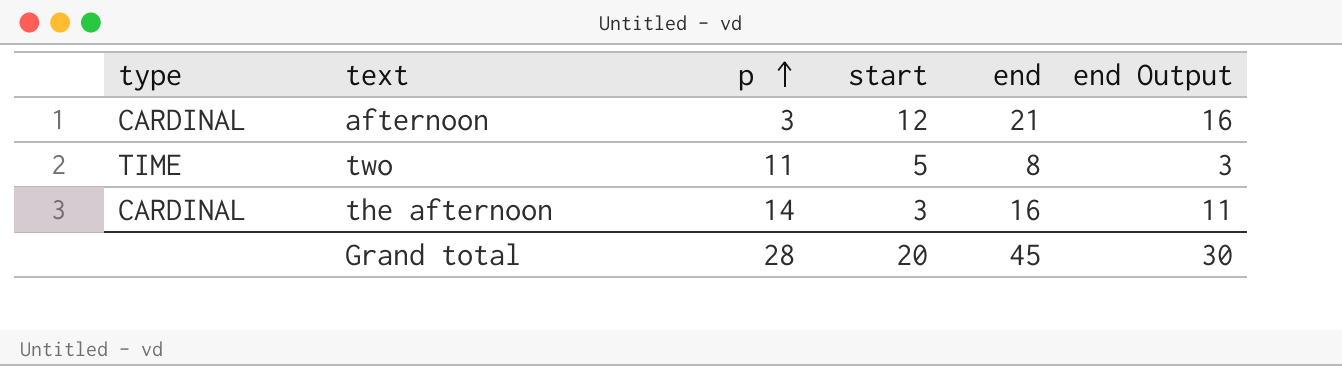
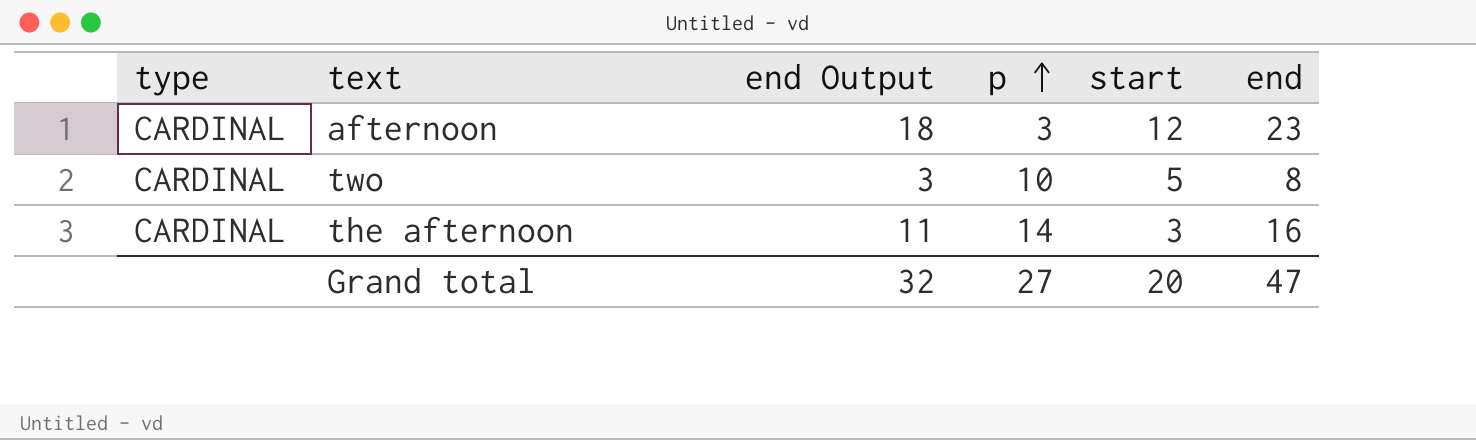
column end Output | position: 6 -> 3
afternoon | end Output: 16 -> 18
afternoon | end: 21 -> 23
two | type: TIME -> CARDINAL
two | p: 11 -> 10
Grand total | end Output: 30 -> 32
Grand total | p: 28 -> 27
Grand total | end: 45 -> 47

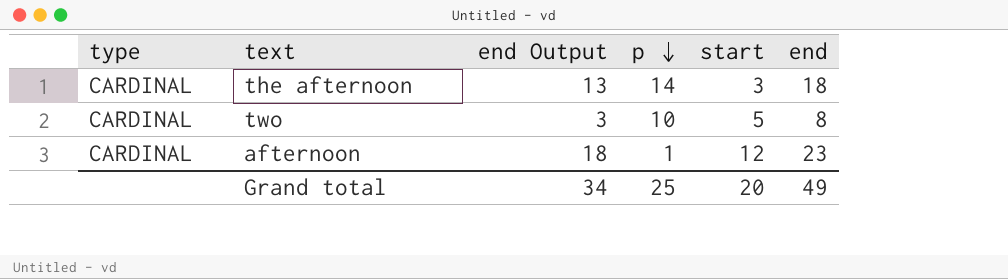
row order: p ascending -> p descending
the afternoon | end Output: 11 -> 13
the afternoon | end: 16 -> 18
afternoon | p: 3 -> 1
Grand total | end Output: 32 -> 34
Grand total | p: 27 -> 25
Grand total | end: 47 -> 49

